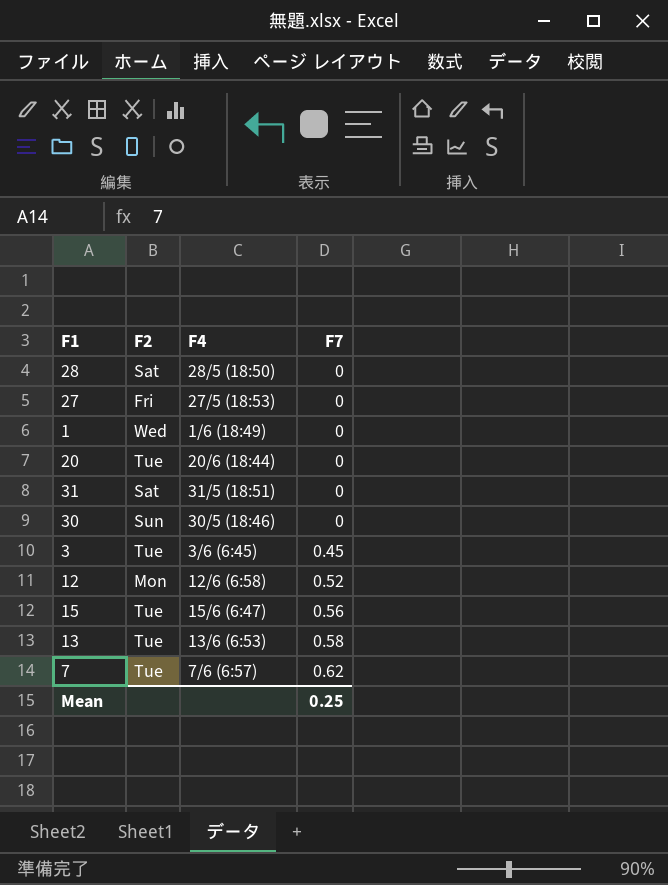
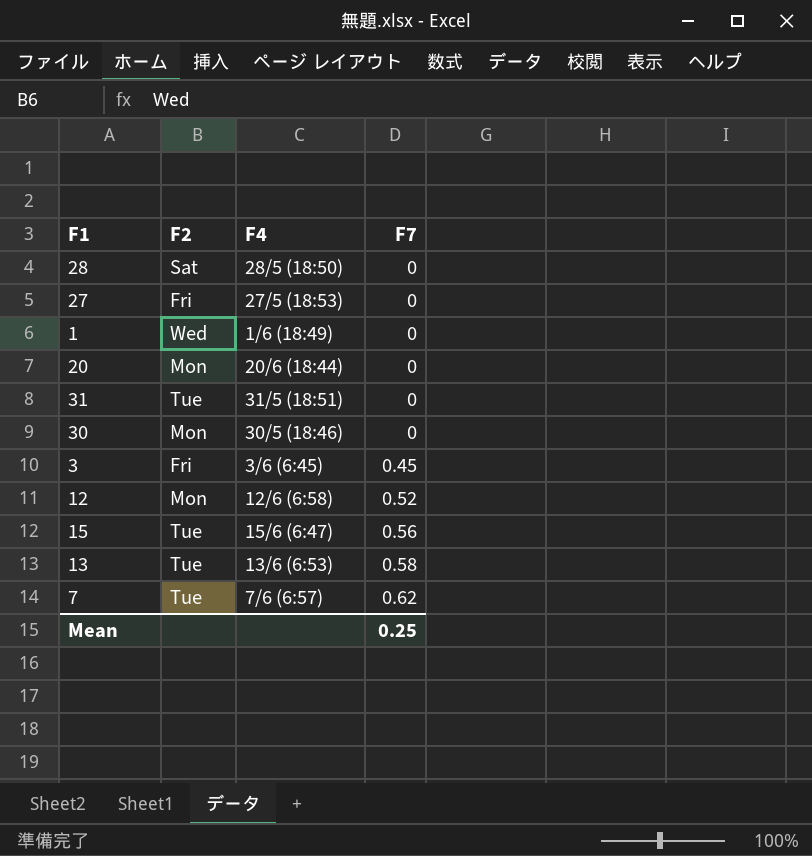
20 | F2: Tue -> Mon
31 | F2: Sat -> Tue
30 | F2: Sun -> Mon
3 | F2: Tue -> Fri

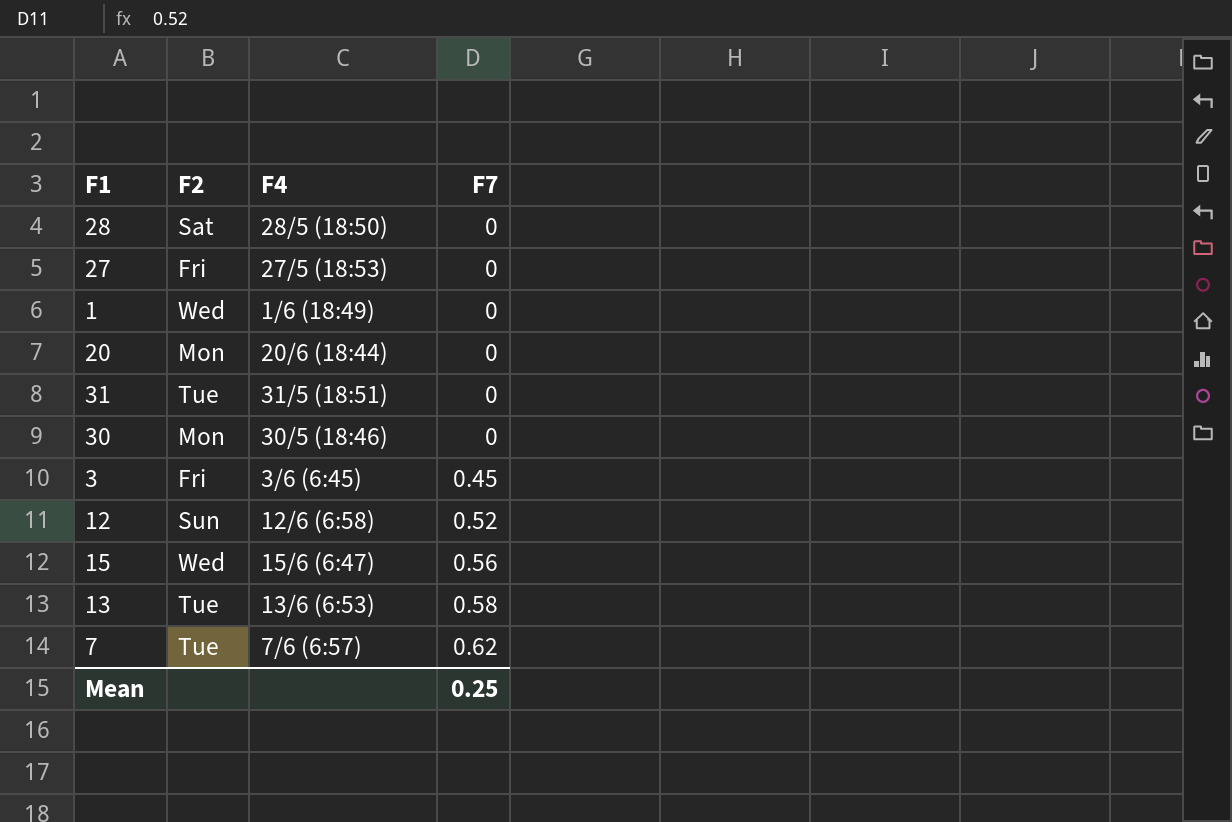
12 | F2: Mon -> Sun
15 | F2: Tue -> Wed

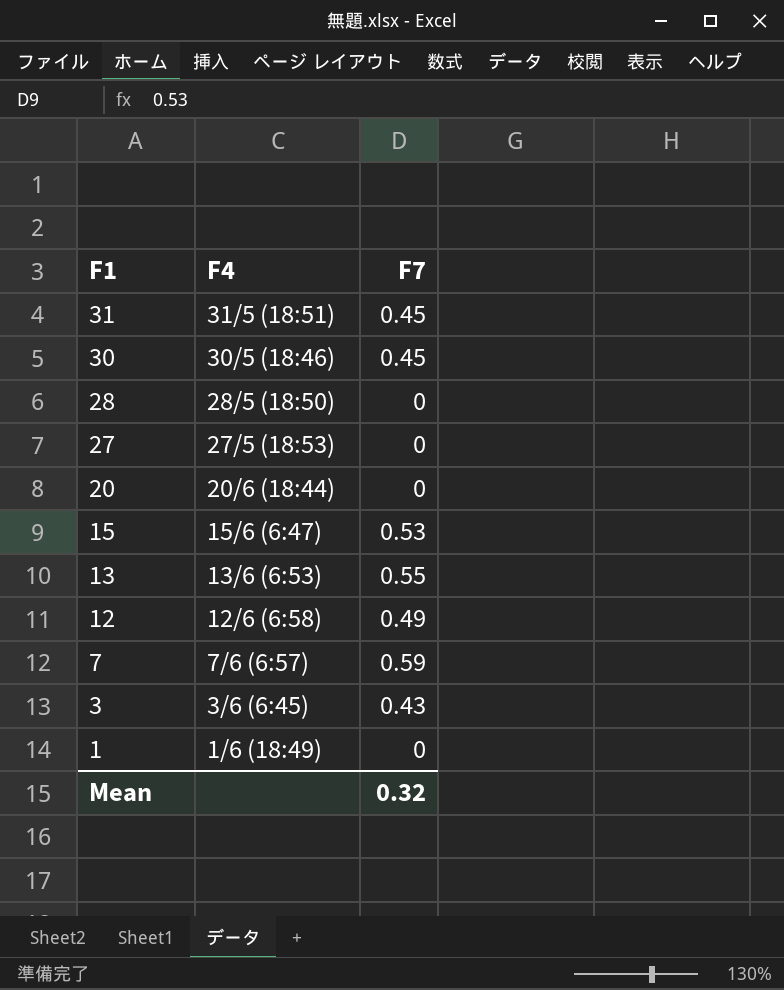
row order: F7 ascending -> F1 descending
column F2 | position: 2 -> none
31 | F7: 0 -> 0.45
30 | F7: 0 -> 0.45
15 | F7: 0.56 -> 0.53
13 | F7: 0.58 -> 0.55
12 | F7: 0.52 -> 0.49
7 | F7: 0.62 -> 0.59
3 | F7: 0.45 -> 0.43
Mean | F7: 0.25 -> 0.32

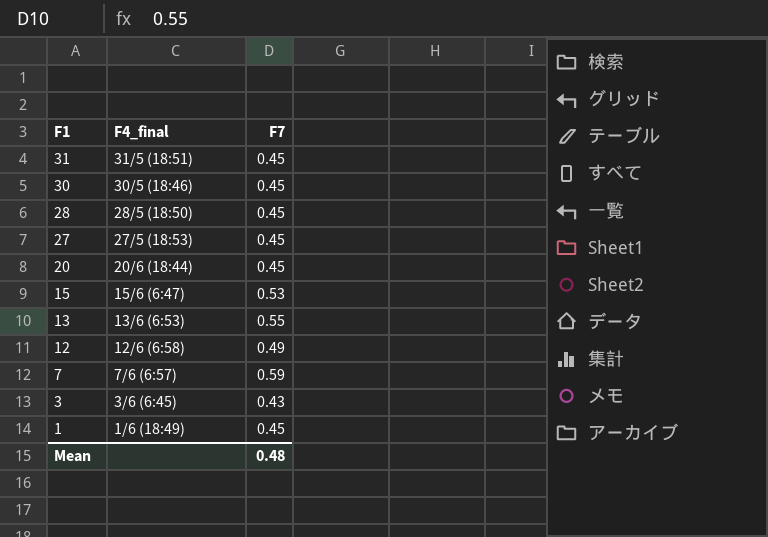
column name: F4 -> F4_final
28 | F7: 0 -> 0.45
27 | F7: 0 -> 0.45
20 | F7: 0 -> 0.45
1 | F7: 0 -> 0.45
Mean | F7: 0.32 -> 0.48

